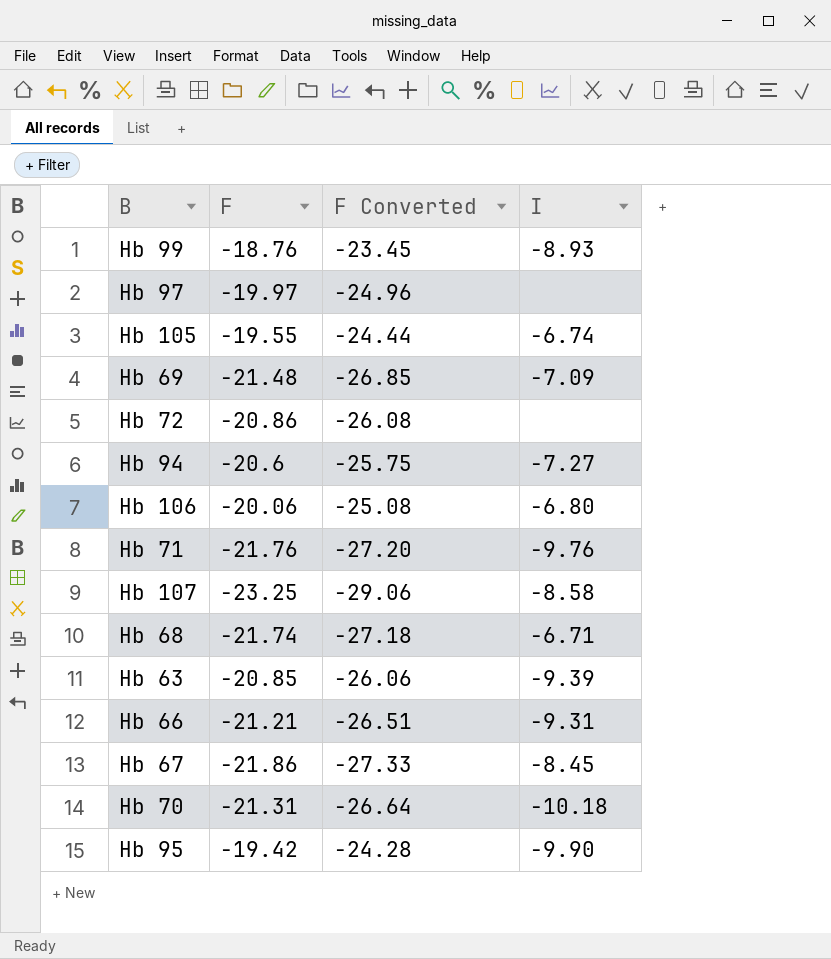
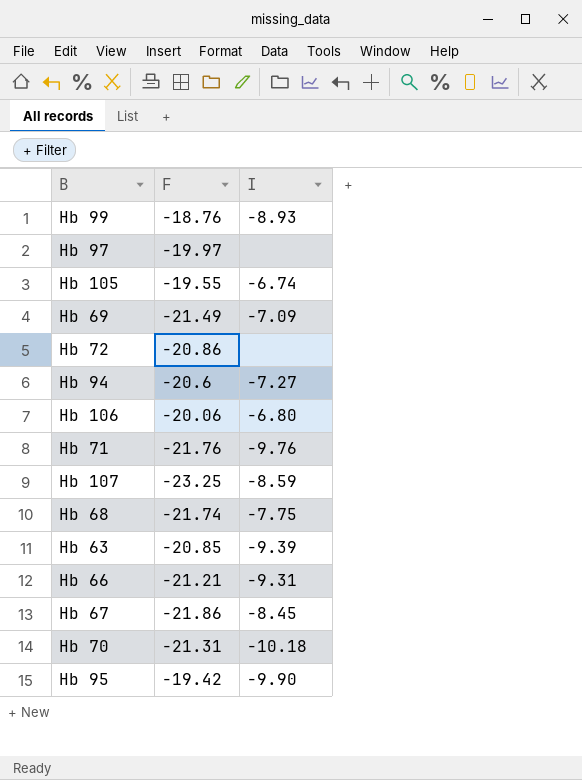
column F Converted | formula: [F] * 1.25 -> none
Hb 69 | F: -21.48 -> -21.49
Hb 107 | I: -8.58 -> -8.59
Hb 68 | I: -6.71 -> -7.75

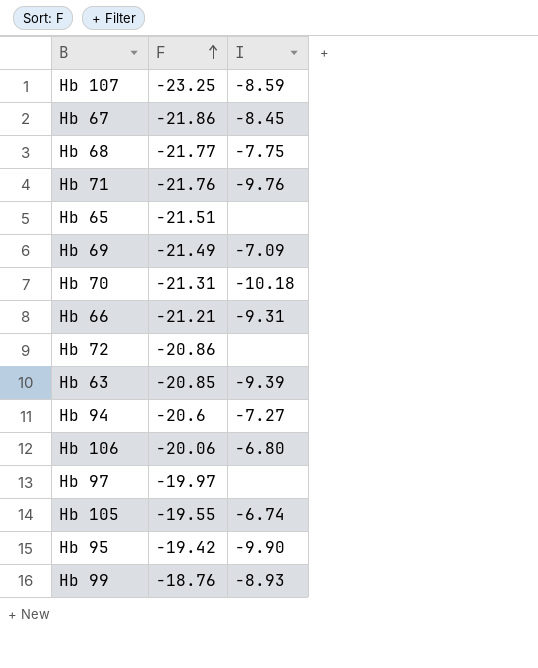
row order: none -> F ascending
Hb 68 | F: -21.74 -> -21.77
row Hb 65: none -> -21.51 | none

